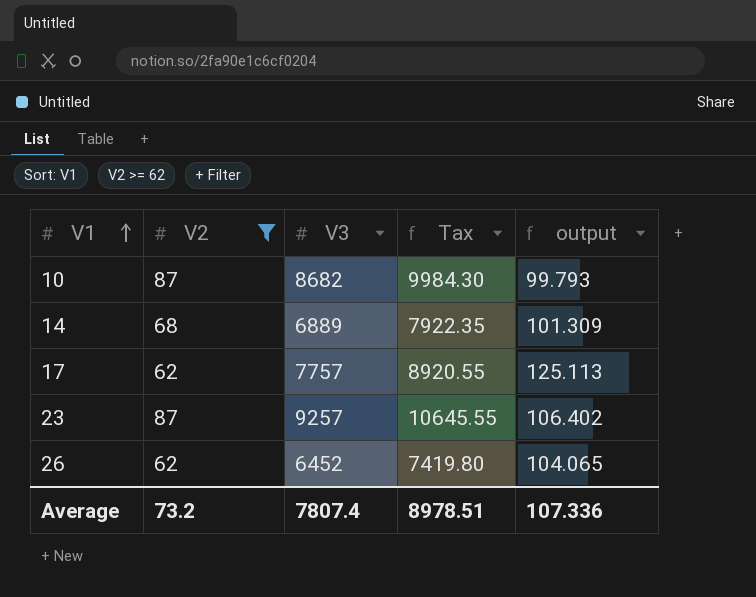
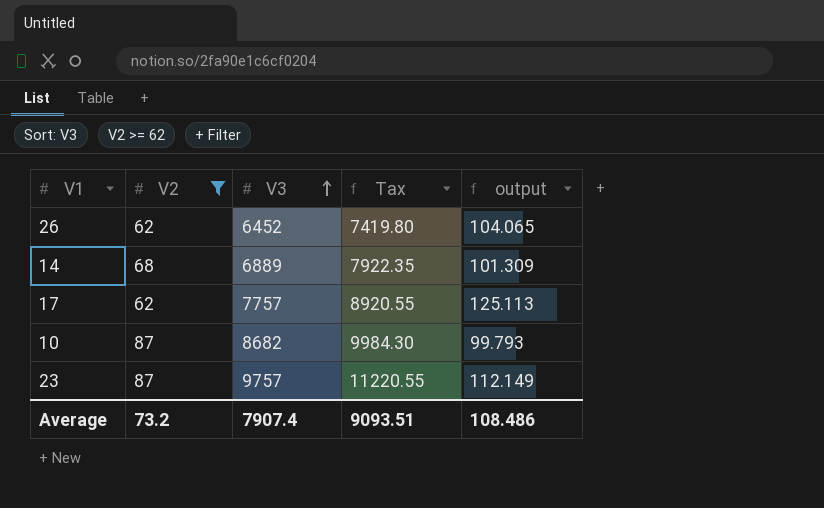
row order: V1 ascending -> V3 ascending
23 | V3: 9257 -> 9757
23 | Tax: 10645.55 -> 11220.55
23 | output: 106.402 -> 112.149
Average | V3: 7807.4 -> 7907.4
Average | Tax: 8978.51 -> 9093.51
Average | output: 107.336 -> 108.486

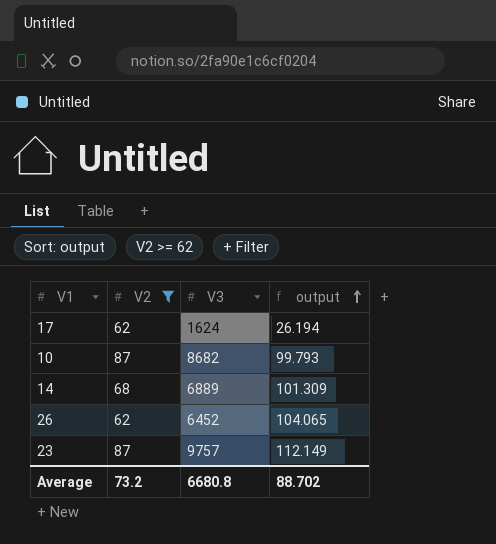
row order: V3 ascending -> output ascending
column Tax | formula: [V3] * 1.15 -> none
17 | V3: 7757 -> 1624
17 | output: 125.113 -> 26.194
Average | V3: 7907.4 -> 6680.8
Average | output: 108.486 -> 88.702

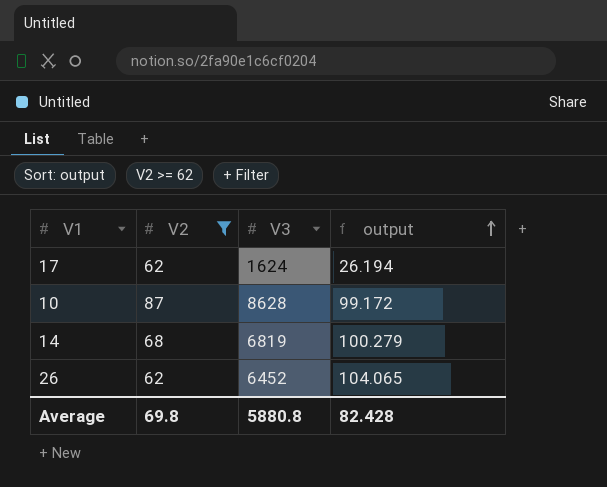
row 23: 87 | 9757 | 112.149 -> none
10 | V3: 8682 -> 8628
10 | output: 99.793 -> 99.172
14 | V3: 6889 -> 6819
14 | output: 101.309 -> 100.279
Average | V2: 73.2 -> 69.8
Average | V3: 6680.8 -> 5880.8
Average | output: 88.702 -> 82.428

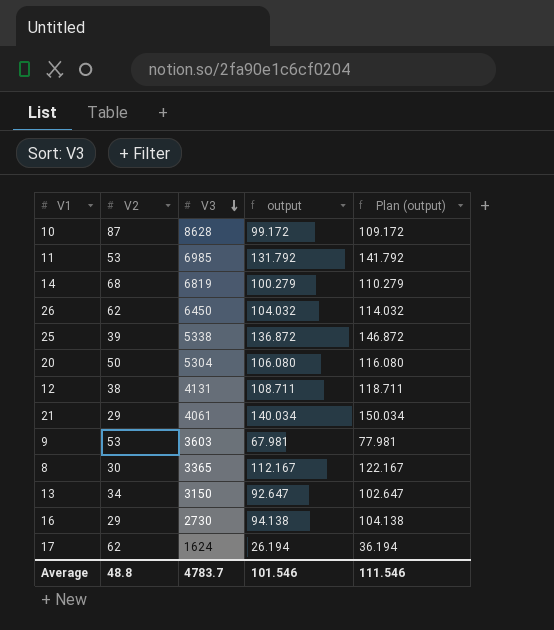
filter: V2 >= 62 -> none
row order: output ascending -> V3 descending
column Plan (output) | formula: none -> [output] + 10
26 | V3: 6452 -> 6450
26 | output: 104.065 -> 104.032
Average | V2: 69.8 -> 48.8
Average | V3: 5880.8 -> 4783.7
Average | output: 82.428 -> 101.546

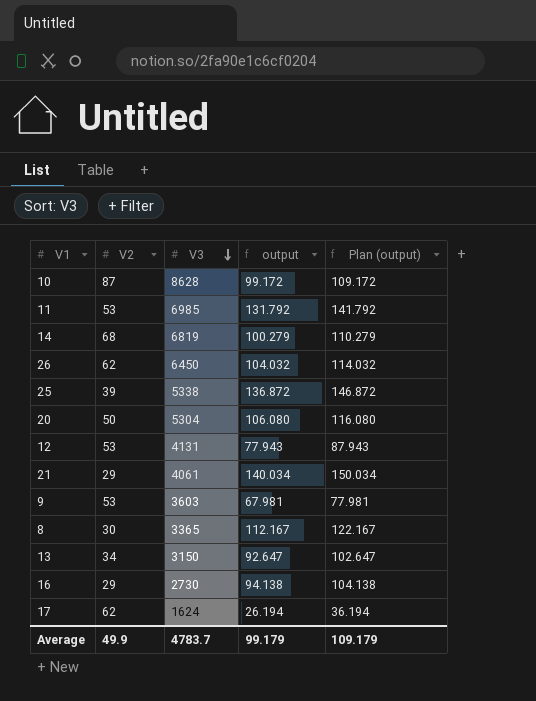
12 | V2: 38 -> 53
12 | output: 108.711 -> 77.943
12 | Plan (output): 118.711 -> 87.943
Average | V2: 48.8 -> 49.9
Average | output: 101.546 -> 99.179
Average | Plan (output): 111.546 -> 109.179

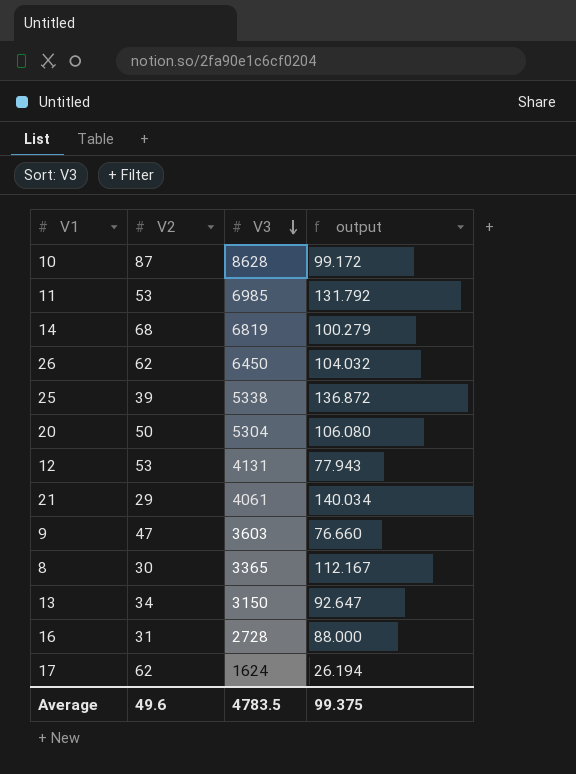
column Plan (output) | formula: [output] + 10 -> none
9 | V2: 53 -> 47
9 | output: 67.981 -> 76.660
16 | V2: 29 -> 31
16 | V3: 2730 -> 2728
16 | output: 94.138 -> 88.000
Average | V2: 49.9 -> 49.6
Average | V3: 4783.7 -> 4783.5
Average | output: 99.179 -> 99.375

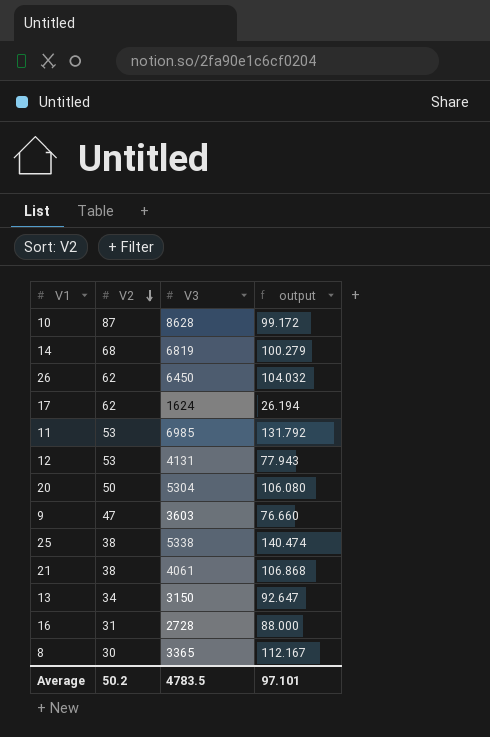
row order: V3 descending -> V2 descending
25 | V2: 39 -> 38
25 | output: 136.872 -> 140.474
21 | V2: 29 -> 38
21 | output: 140.034 -> 106.868
Average | V2: 49.6 -> 50.2
Average | output: 99.375 -> 97.101

